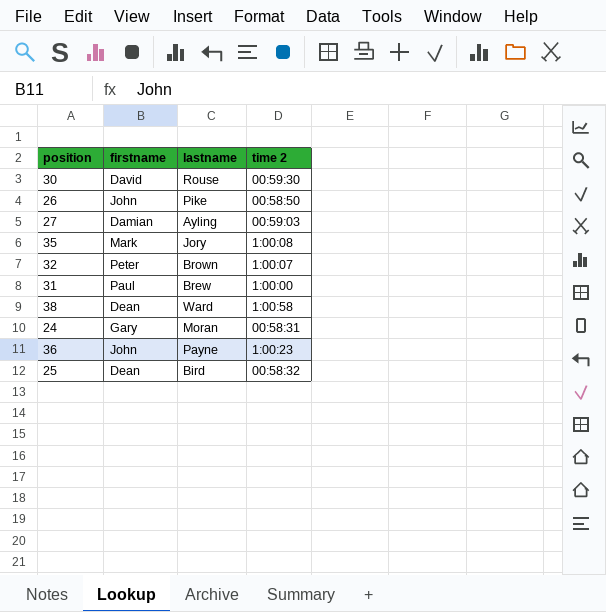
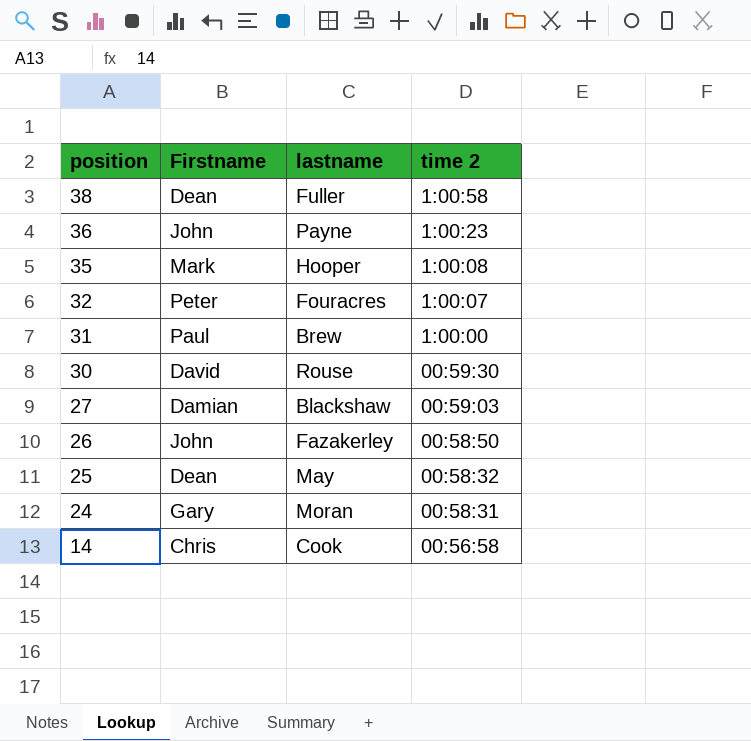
row order: none -> position descending
column name: firstname -> Firstname
38 | lastname: Ward -> Fuller
35 | lastname: Jory -> Hooper
32 | lastname: Brown -> Fouracres
27 | lastname: Ayling -> Blackshaw
26 | lastname: Pike -> Fazakerley
25 | lastname: Bird -> May
row 14: none -> Chris | Cook | 00:56:58

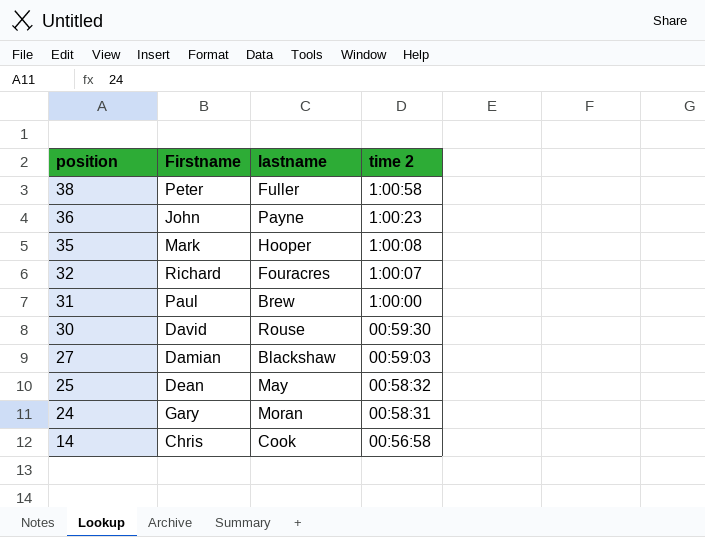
row 26: John | Fazakerley | 00:58:50 -> none
38 | Firstname: Dean -> Peter
32 | Firstname: Peter -> Richard

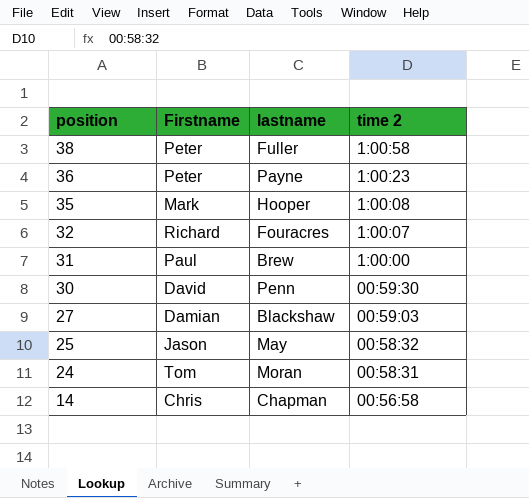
36 | Firstname: John -> Peter
30 | lastname: Rouse -> Penn
25 | Firstname: Dean -> Jason
24 | Firstname: Gary -> Tom
14 | lastname: Cook -> Chapman

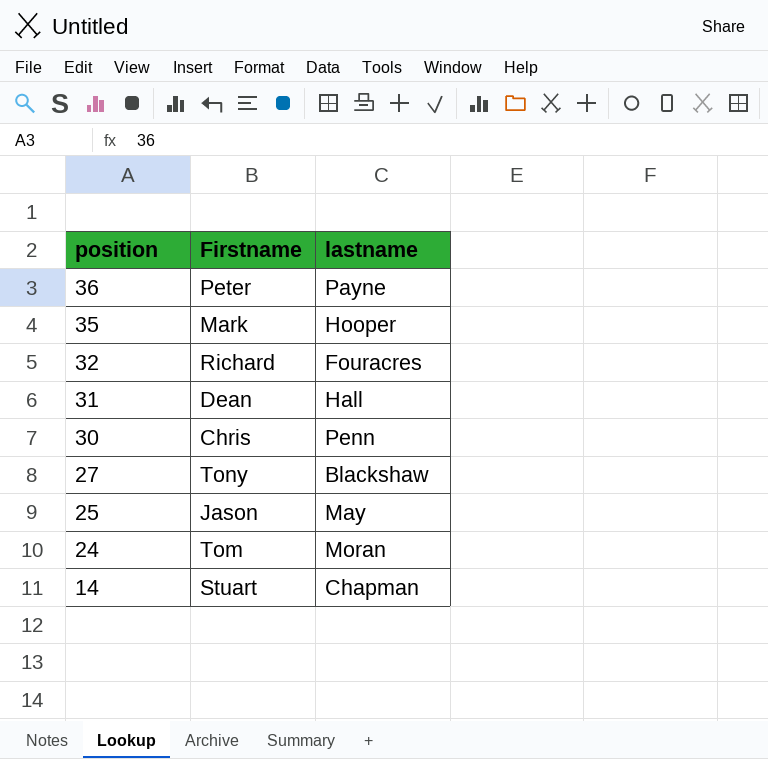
column time 2 | position: 4 -> none
row 38: Peter | Fuller | 1:00:58 -> none
31 | Firstname: Paul -> Dean
31 | lastname: Brew -> Hall
30 | Firstname: David -> Chris
27 | Firstname: Damian -> Tony
14 | Firstname: Chris -> Stuart

